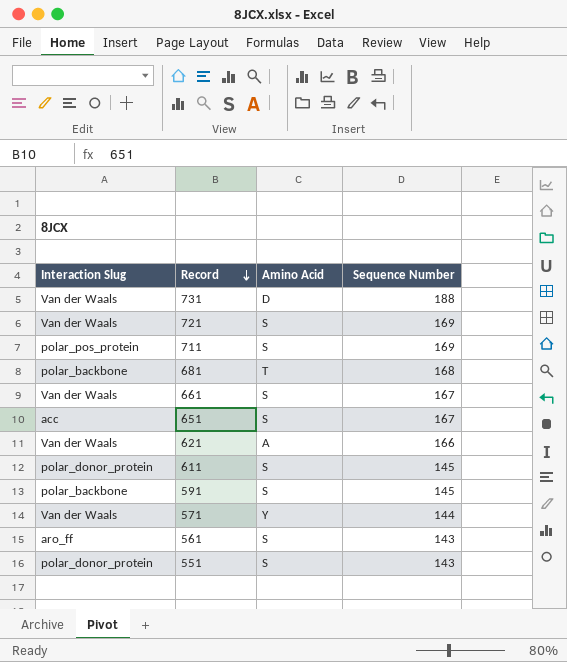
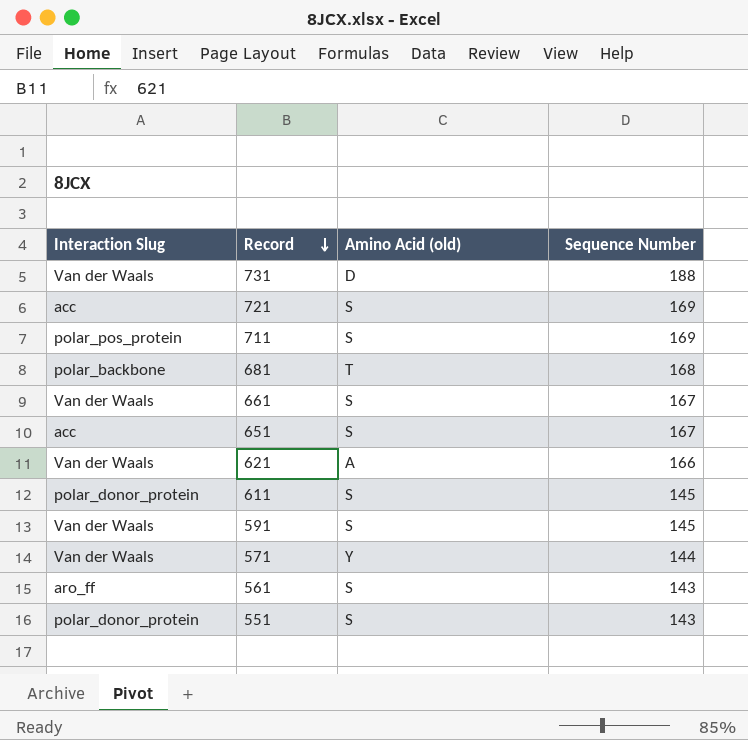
column name: Amino Acid -> Amino Acid (old)
721 | Interaction Slug: Van der Waals -> acc
591 | Interaction Slug: polar_backbone -> Van der Waals

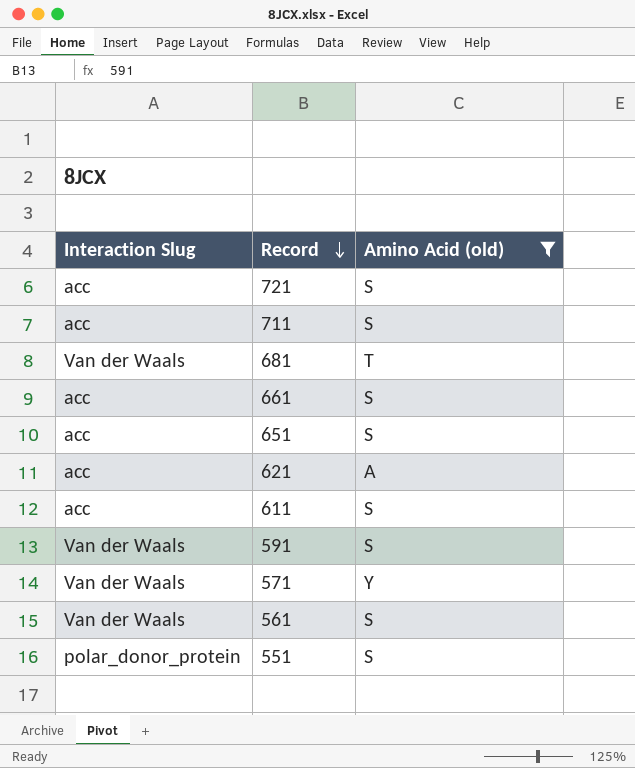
filter: none -> Amino Acid (old) != D
column Sequence Number | position: 4 -> none
711 | Interaction Slug: polar_pos_protein -> acc
681 | Interaction Slug: polar_backbone -> Van der Waals
661 | Interaction Slug: Van der Waals -> acc
621 | Interaction Slug: Van der Waals -> acc
611 | Interaction Slug: polar_donor_protein -> acc
561 | Interaction Slug: aro_ff -> Van der Waals

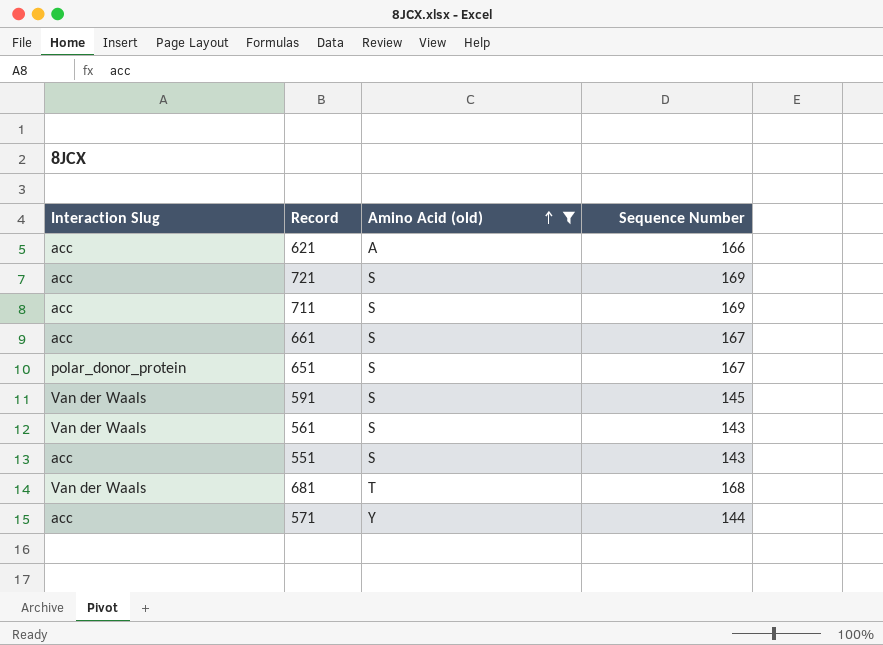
row order: Record descending -> Amino Acid (old) ascending
column Sequence Number | position: none -> 4
row 611: acc | S -> none
651 | Interaction Slug: acc -> polar_donor_protein
551 | Interaction Slug: polar_donor_protein -> acc
571 | Interaction Slug: Van der Waals -> acc

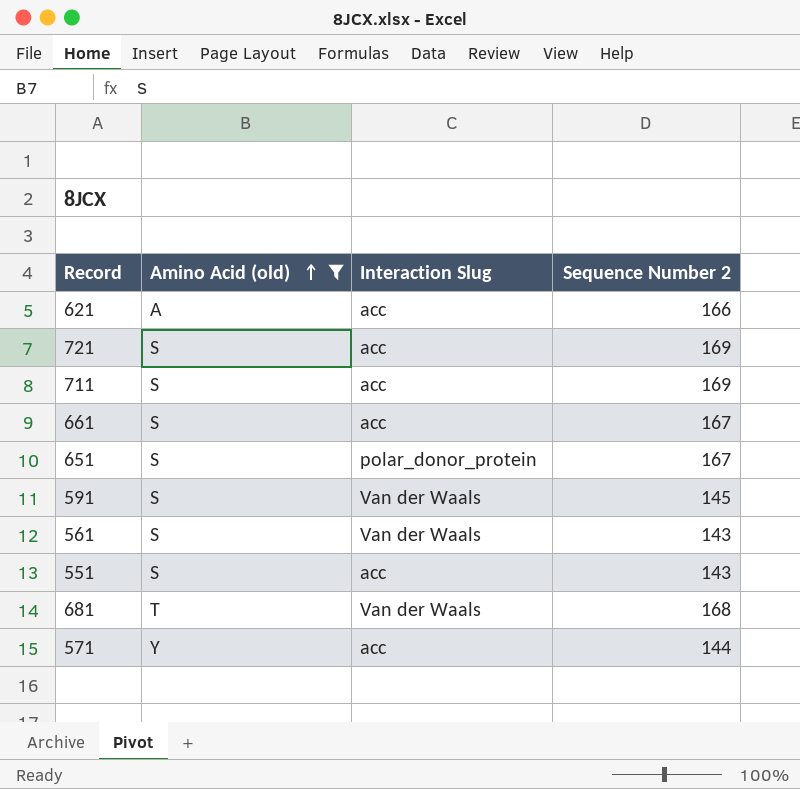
column Interaction Slug | position: 1 -> 3
column name: Sequence Number -> Sequence Number 2

